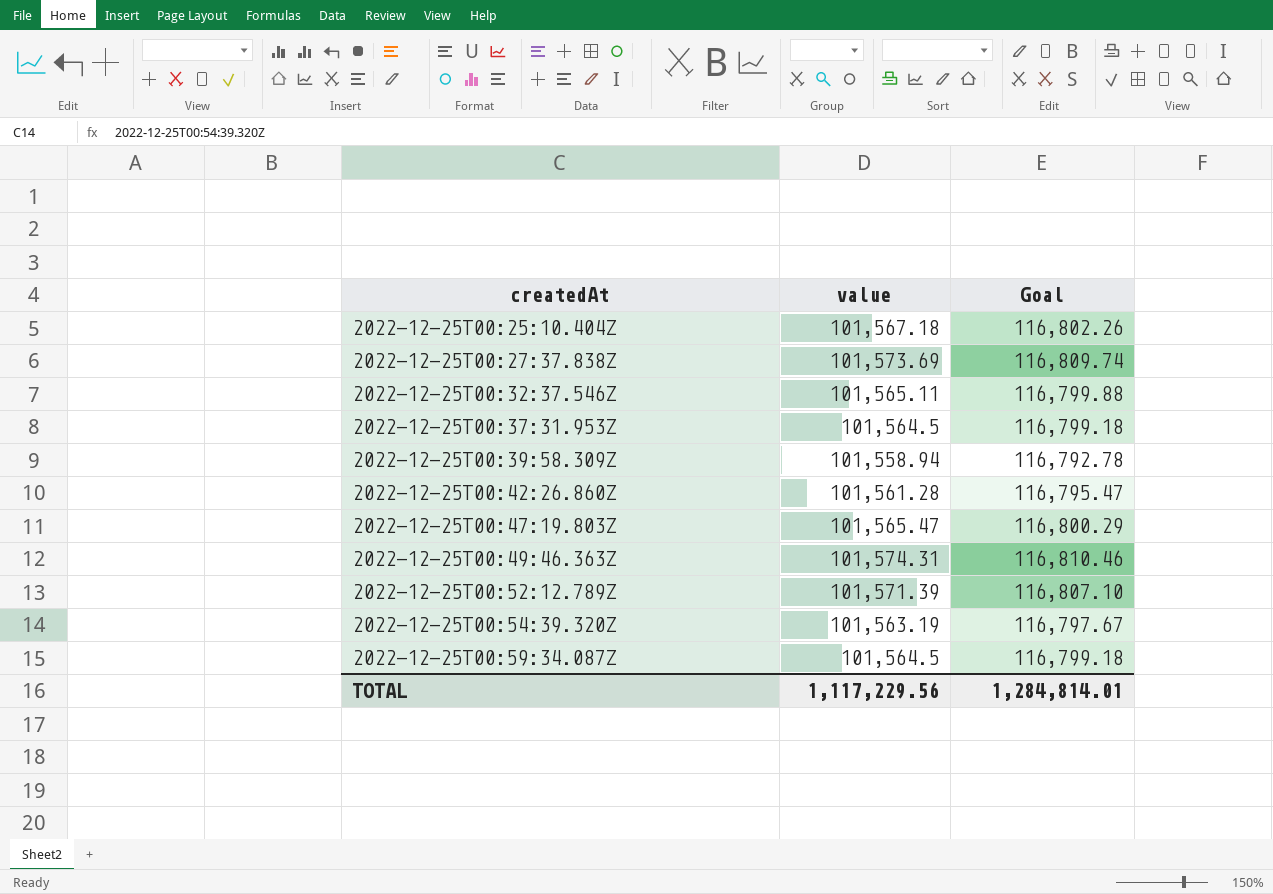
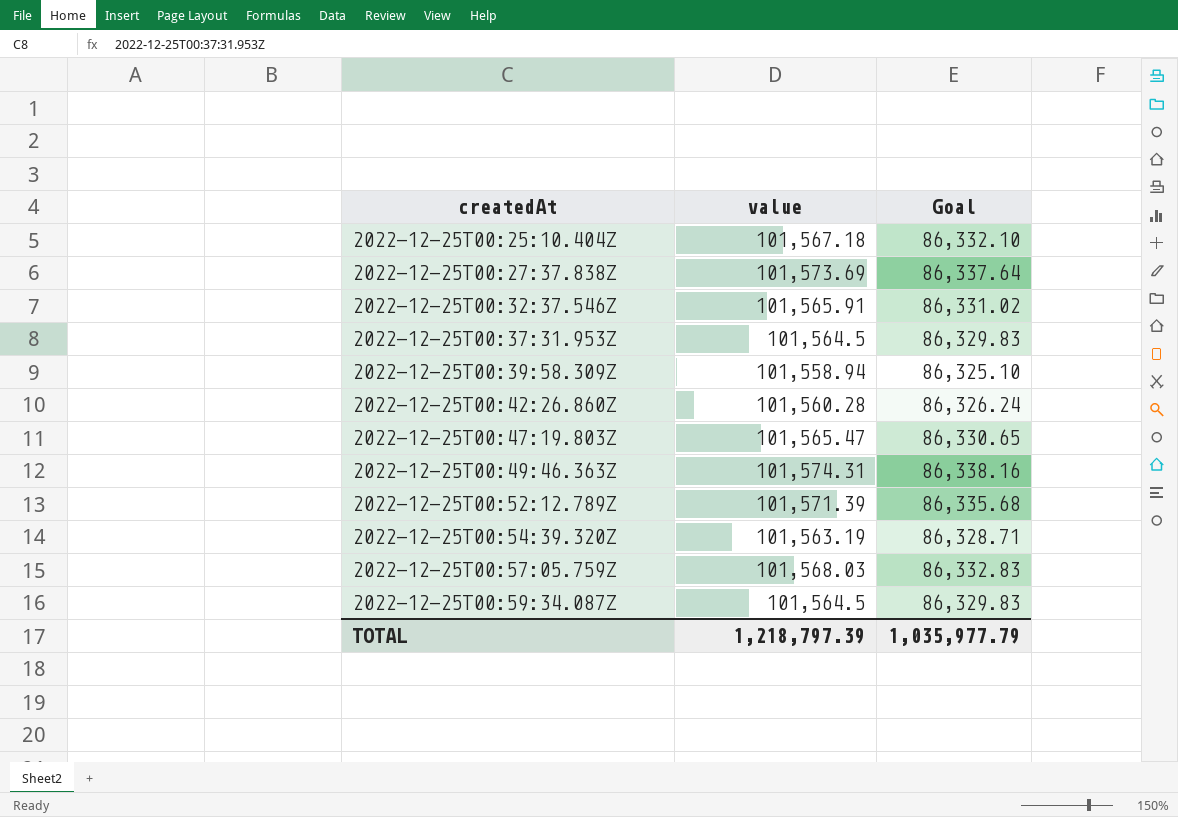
column Goal | formula: [value] * 1.15 -> [value] * 0.85
2022-12-25T00:32:37.546Z | value: 101,565.11 -> 101,565.91
2022-12-25T00:42:26.860Z | value: 101,561.28 -> 101,560.28
row 2022-12-25T00:57:05.759Z: none -> 101,568.03 | 86,332.83
TOTAL | value: 1,117,229.56 -> 1,218,797.39
TOTAL | Goal: 1,284,814.01 -> 1,035,977.79

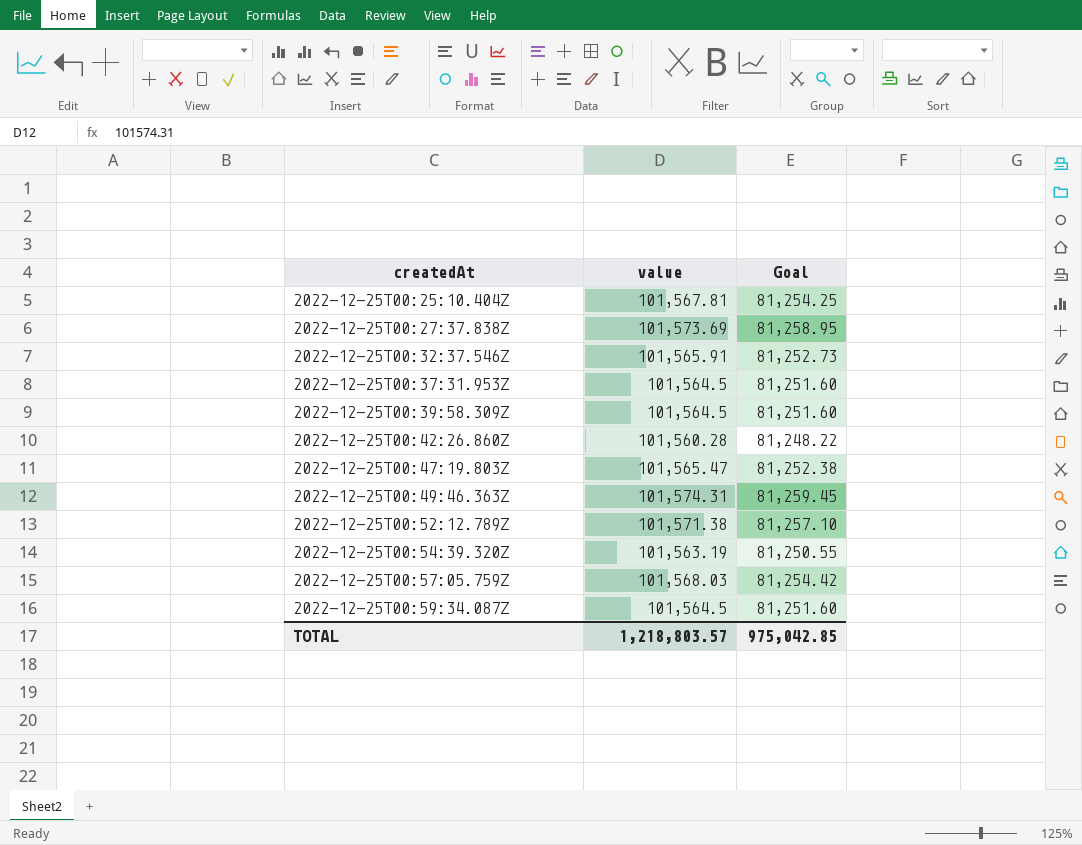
column Goal | formula: [value] * 0.85 -> [value] * 0.8
2022-12-25T00:25:10.404Z | value: 101,567.18 -> 101,567.81
2022-12-25T00:39:58.309Z | value: 101,558.94 -> 101,564.5
2022-12-25T00:52:12.789Z | value: 101,571.39 -> 101,571.38
TOTAL | value: 1,218,797.39 -> 1,218,803.57
TOTAL | Goal: 1,035,977.79 -> 975,042.85

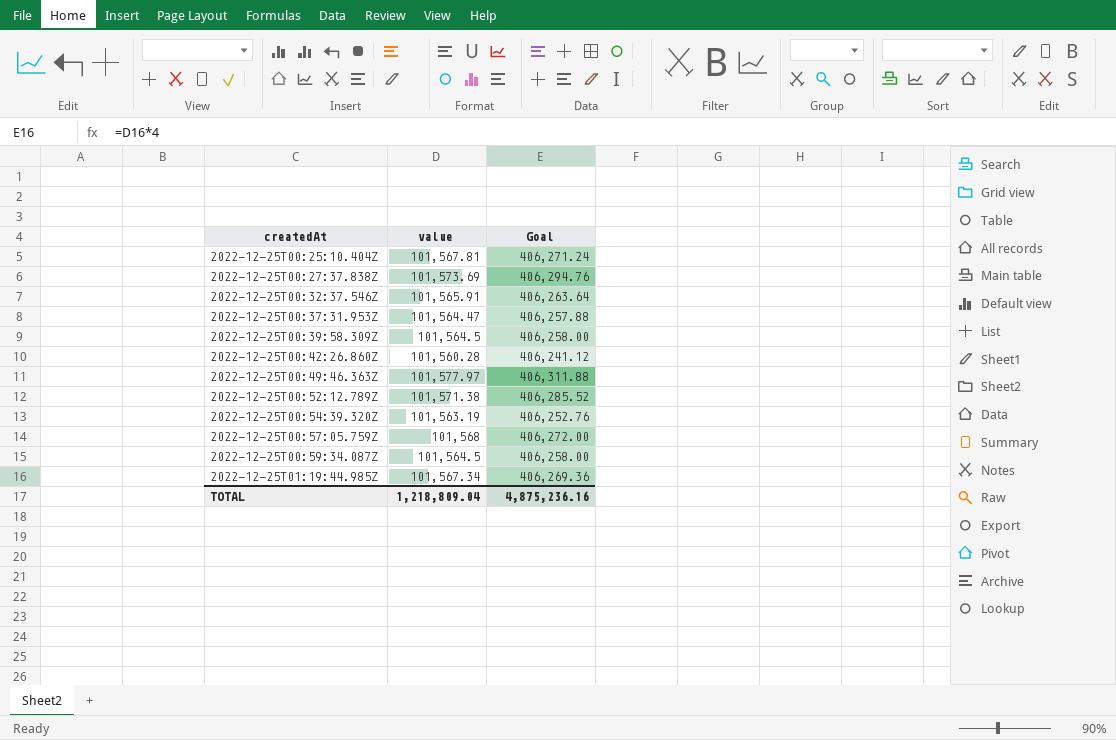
column Goal | formula: [value] * 0.8 -> [value] * 4
row 2022-12-25T00:47:19.803Z: 101,565.47 | 81,252.38 -> none
2022-12-25T00:37:31.953Z | value: 101,564.5 -> 101,564.47
2022-12-25T00:49:46.363Z | value: 101,574.31 -> 101,577.97
2022-12-25T00:57:05.759Z | value: 101,568.03 -> 101,568
row 2022-12-25T01:19:44.985Z: none -> 101,567.34 | 406,269.36
TOTAL | value: 1,218,803.57 -> 1,218,809.04
TOTAL | Goal: 975,042.85 -> 4,875,236.16

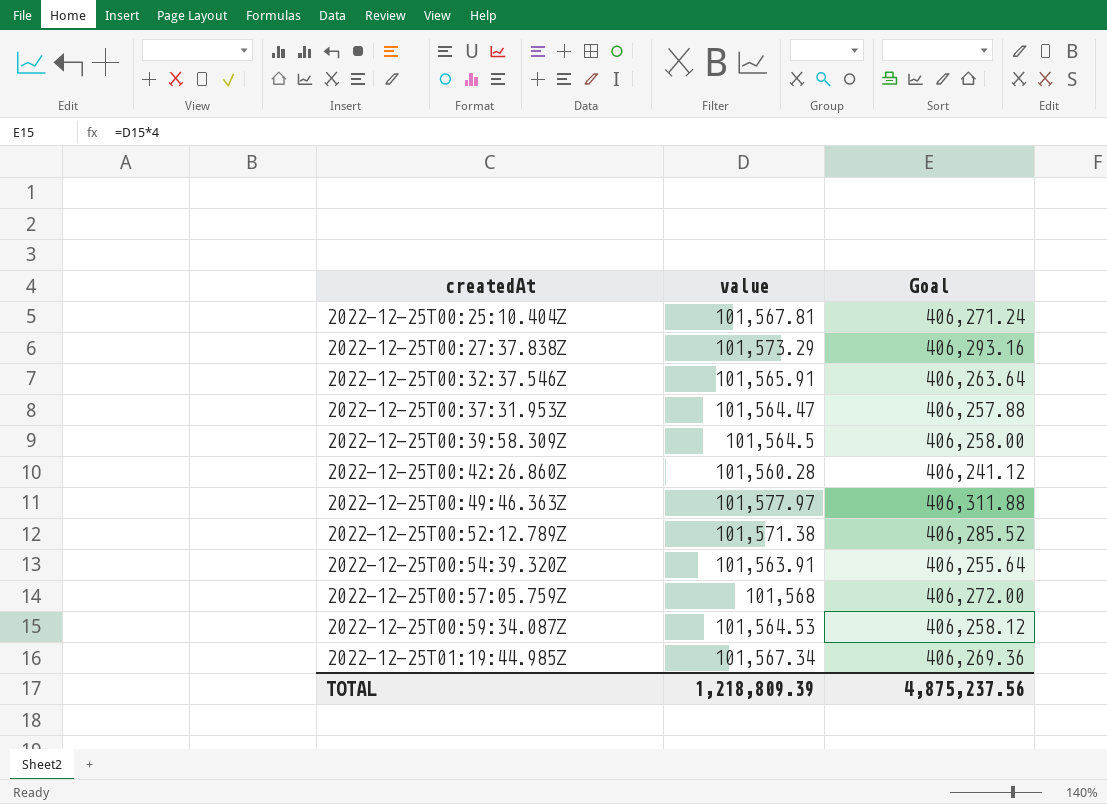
2022-12-25T00:27:37.838Z | value: 101,573.69 -> 101,573.29
2022-12-25T00:27:37.838Z | Goal: 406,294.76 -> 406,293.16
2022-12-25T00:54:39.320Z | value: 101,563.19 -> 101,563.91
2022-12-25T00:54:39.320Z | Goal: 406,252.76 -> 406,255.64
2022-12-25T00:59:34.087Z | value: 101,564.5 -> 101,564.53
2022-12-25T00:59:34.087Z | Goal: 406,258.00 -> 406,258.12
TOTAL | value: 1,218,809.04 -> 1,218,809.39
TOTAL | Goal: 4,875,236.16 -> 4,875,237.56

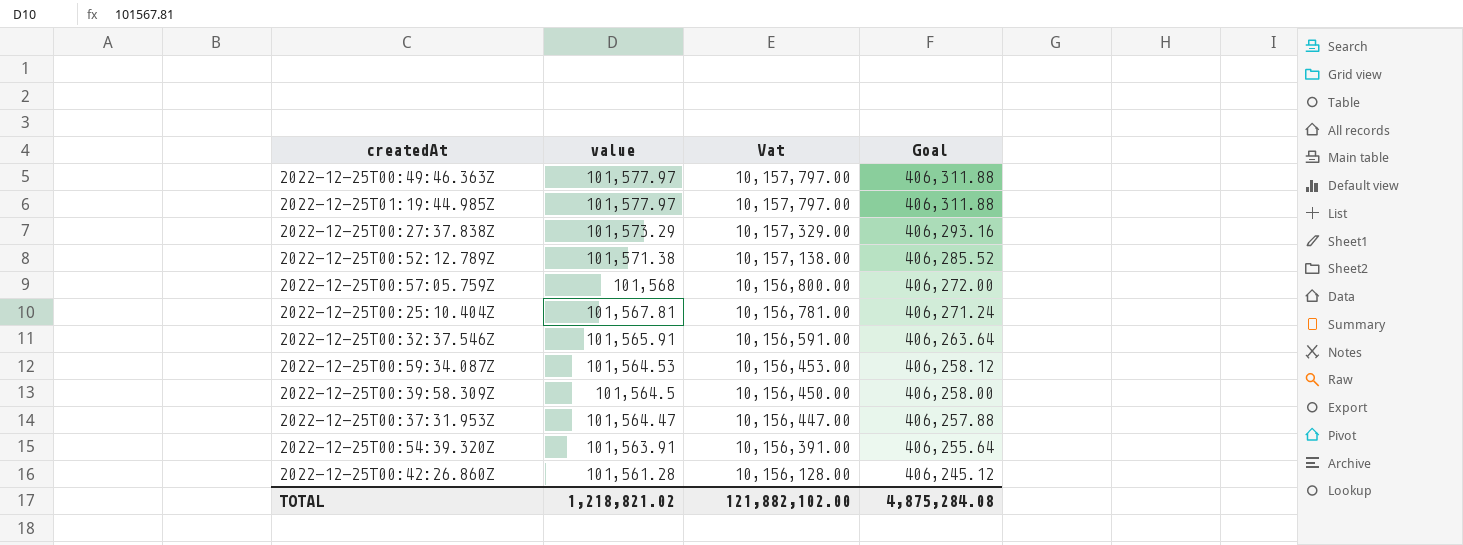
row order: createdAt ascending -> value descending
column Vat | formula: none -> [value] * 100
2022-12-25T01:19:44.985Z | value: 101,567.34 -> 101,577.97
2022-12-25T01:19:44.985Z | Goal: 406,269.36 -> 406,311.88
2022-12-25T00:42:26.860Z | value: 101,560.28 -> 101,561.28
2022-12-25T00:42:26.860Z | Goal: 406,241.12 -> 406,245.12
TOTAL | value: 1,218,809.39 -> 1,218,821.02
TOTAL | Goal: 4,875,237.56 -> 4,875,284.08

